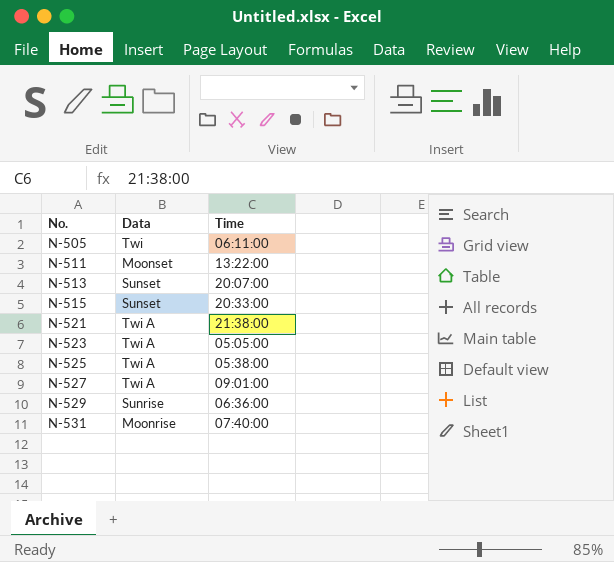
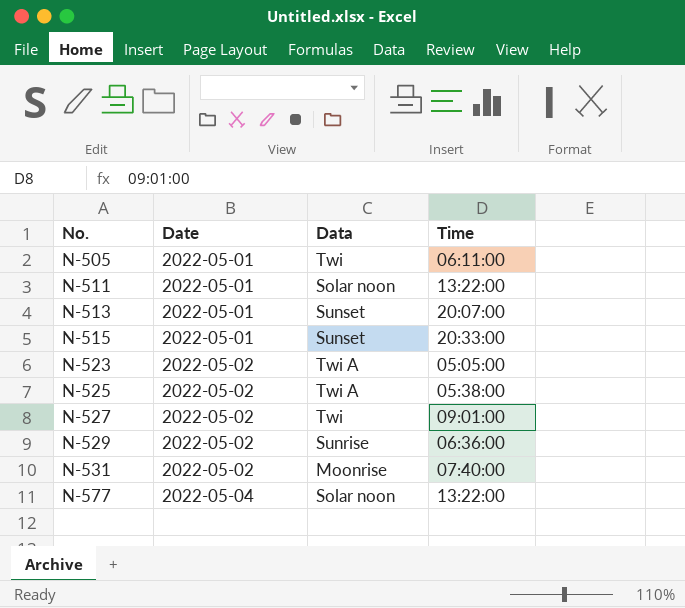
column Date | position: none -> 2
row N-521: Twi A | 21:38:00 -> none
N-511 | Data: Moonset -> Solar noon
N-527 | Data: Twi A -> Twi
row N-577: none -> 2022-05-04 | Solar noon | 13:22:00

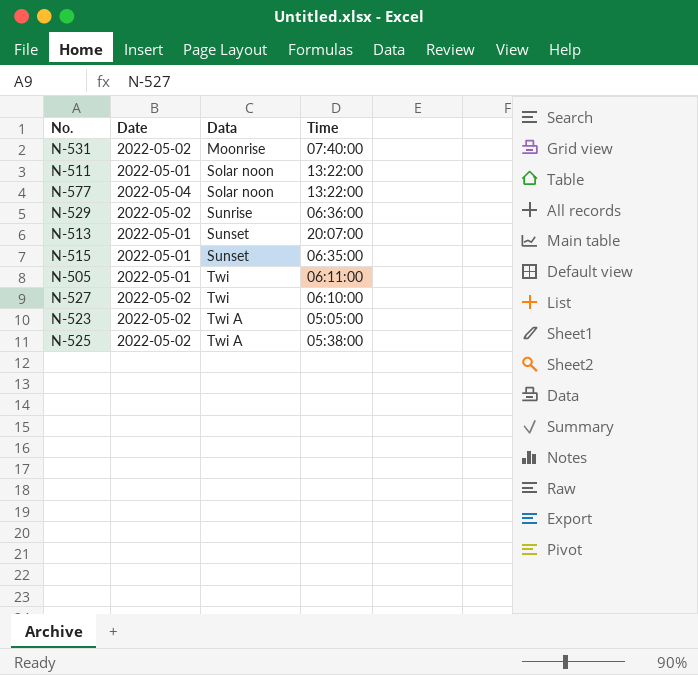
row order: No. ascending -> Data ascending
N-515 | Time: 20:33:00 -> 06:35:00
N-527 | Time: 09:01:00 -> 06:10:00

